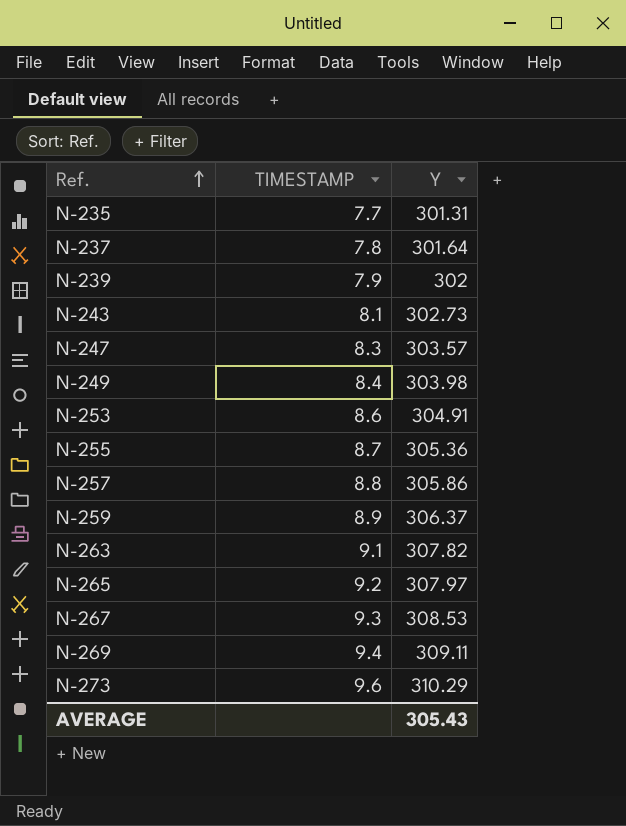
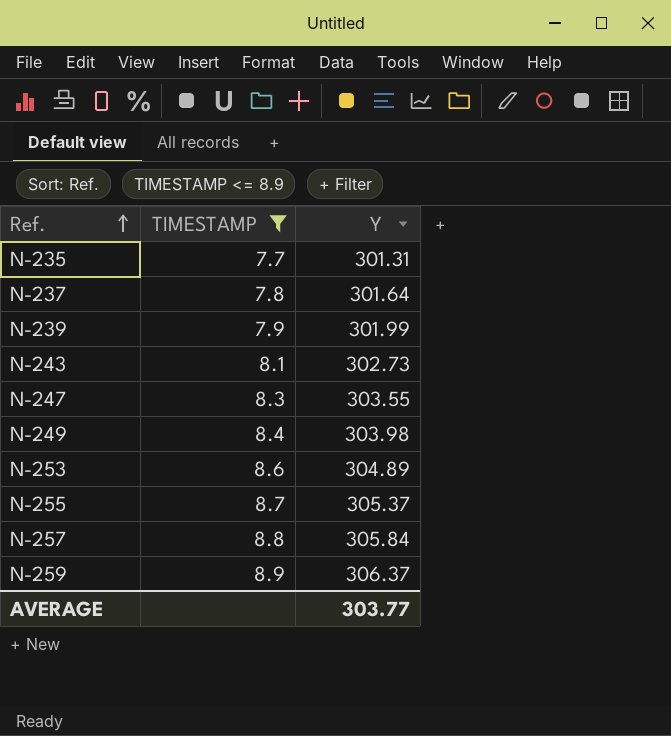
filter: none -> TIMESTAMP <= 8.9
N-239 | Y: 302 -> 301.99
N-247 | Y: 303.57 -> 303.55
N-253 | Y: 304.91 -> 304.89
N-255 | Y: 305.36 -> 305.37
N-257 | Y: 305.86 -> 305.84
AVERAGE | Y: 305.43 -> 303.77

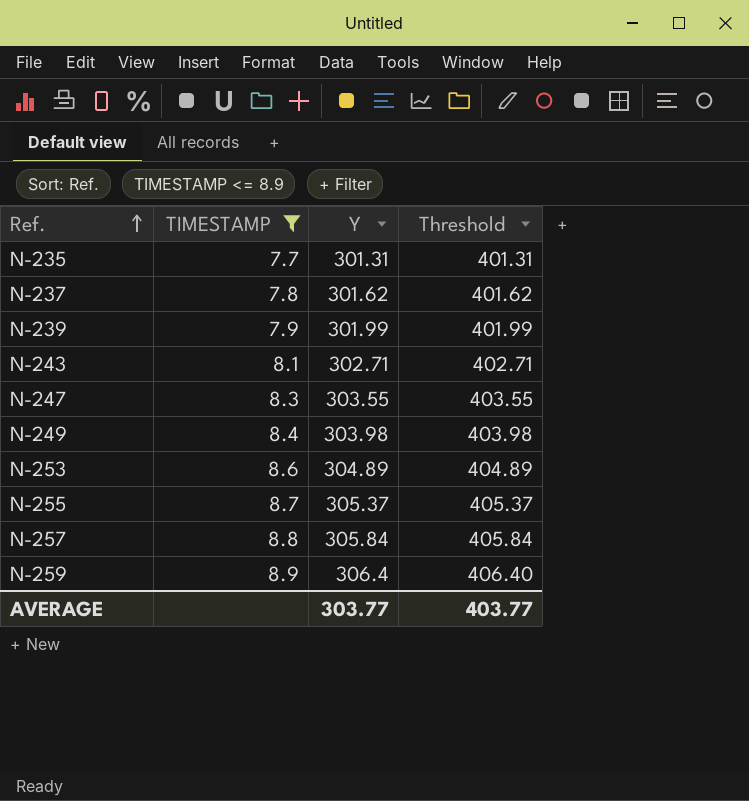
column Threshold | formula: none -> [Y] + 100
N-237 | Y: 301.64 -> 301.62
N-243 | Y: 302.73 -> 302.71
N-259 | Y: 306.37 -> 306.4

